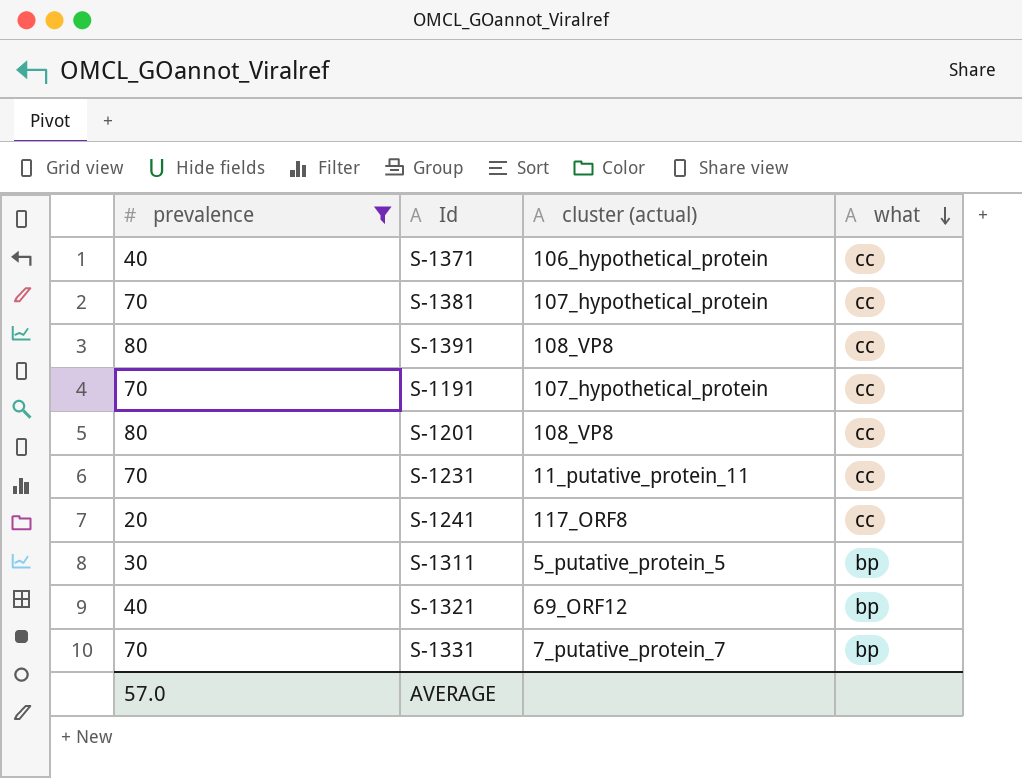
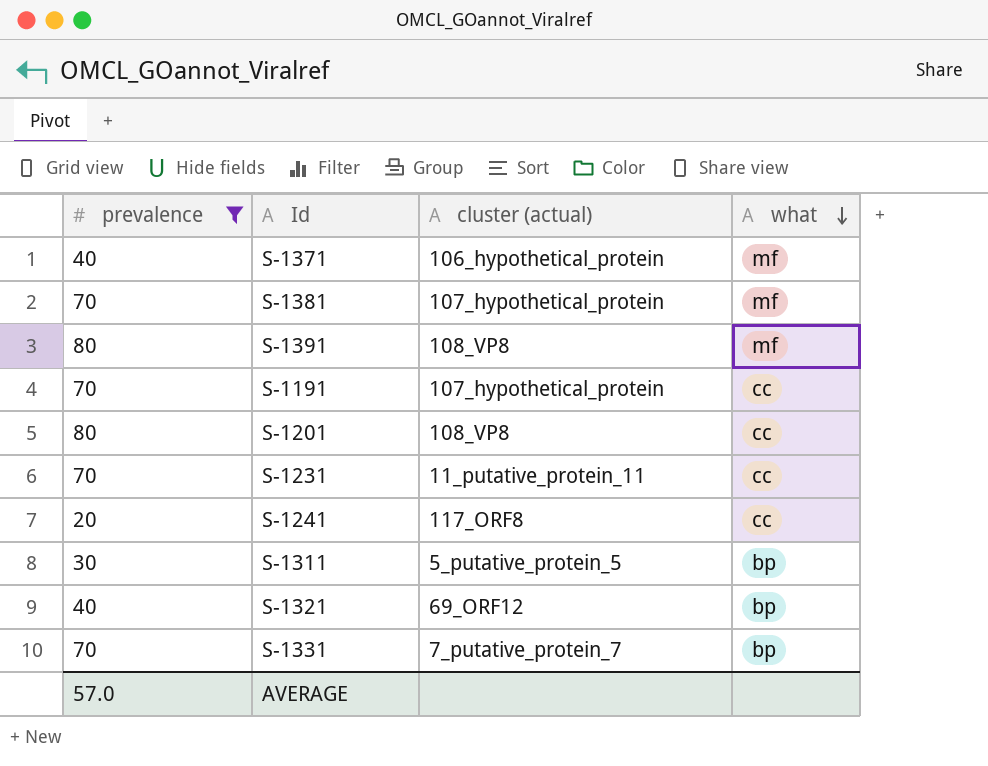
S-1371 | what: cc -> mf
S-1381 | what: cc -> mf
S-1391 | what: cc -> mf

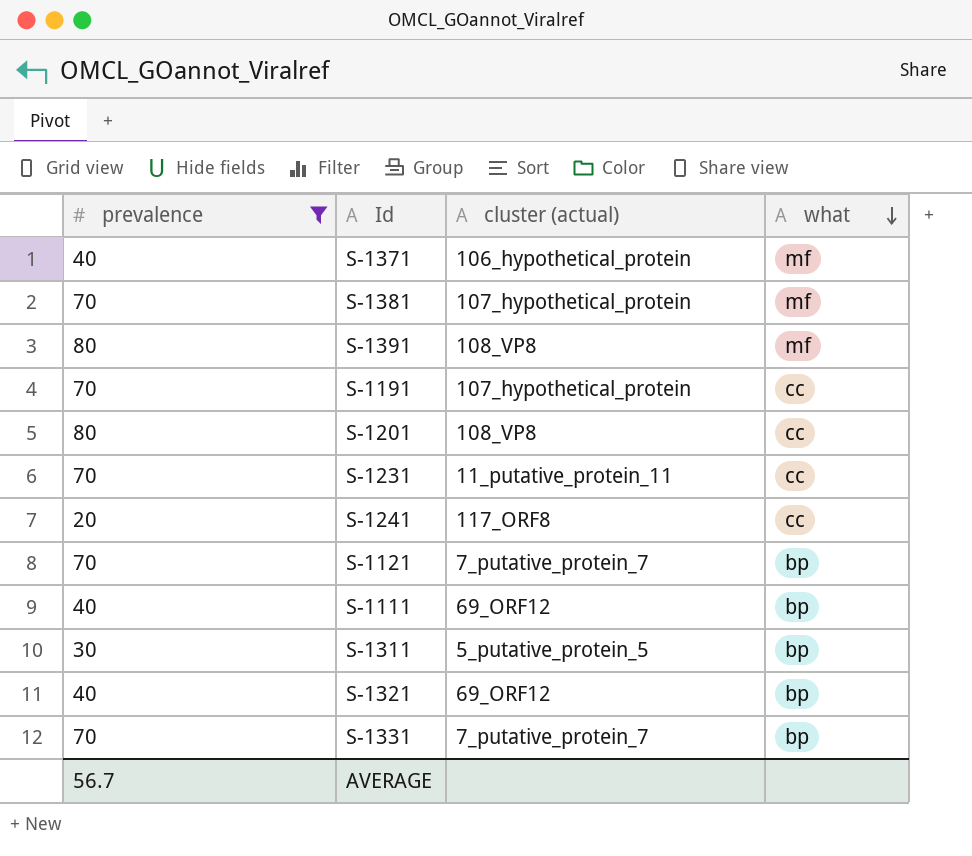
row S-1121: none -> 70 | 7_putative_protein_7 | bp
row S-1111: none -> 40 | 69_ORF12 | bp
AVERAGE | prevalence: 57.0 -> 56.7

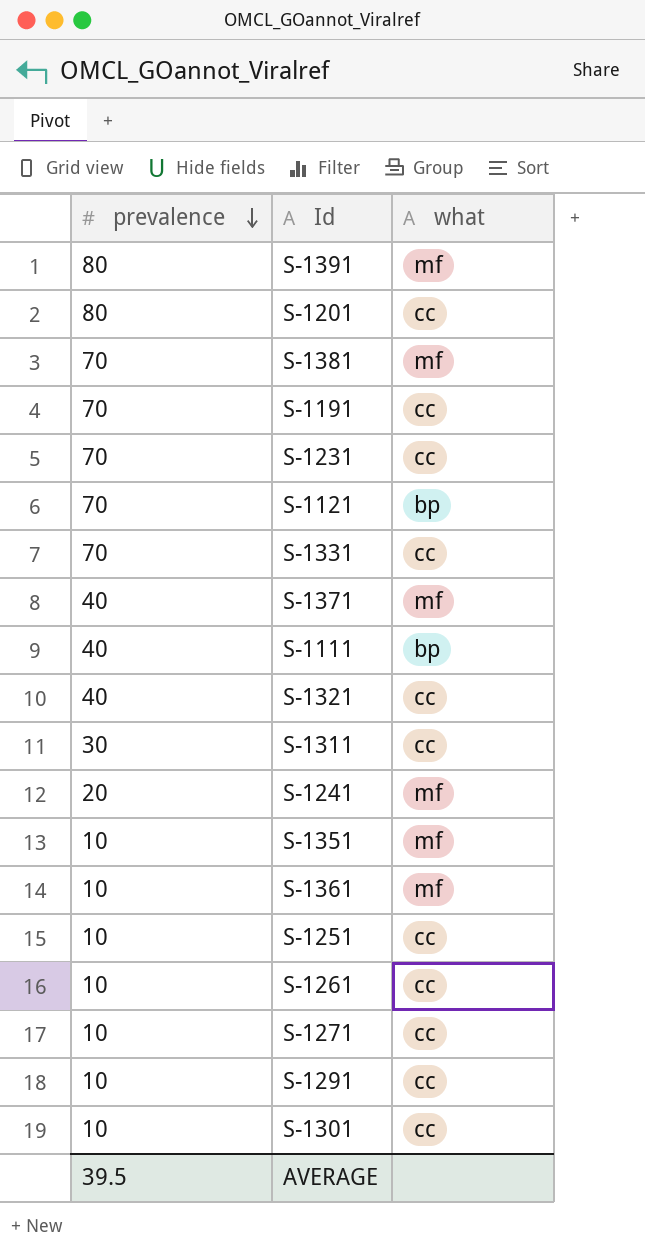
filter: prevalence != 10 -> none
row order: what descending -> prevalence descending
column cluster (actual) | position: 3 -> none
S-1331 | what: bp -> cc
S-1321 | what: bp -> cc
S-1311 | what: bp -> cc
S-1241 | what: cc -> mf
AVERAGE | prevalence: 56.7 -> 39.5

